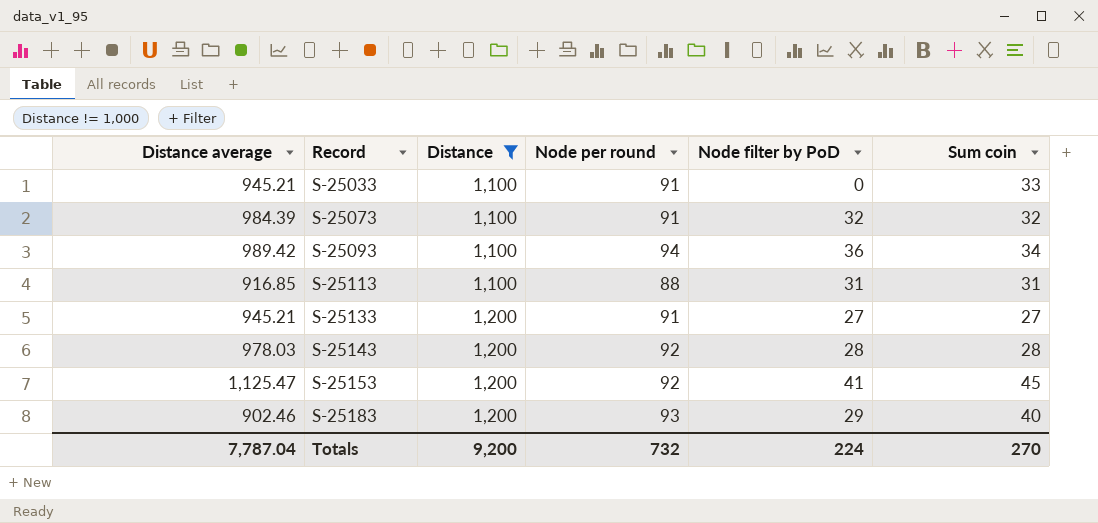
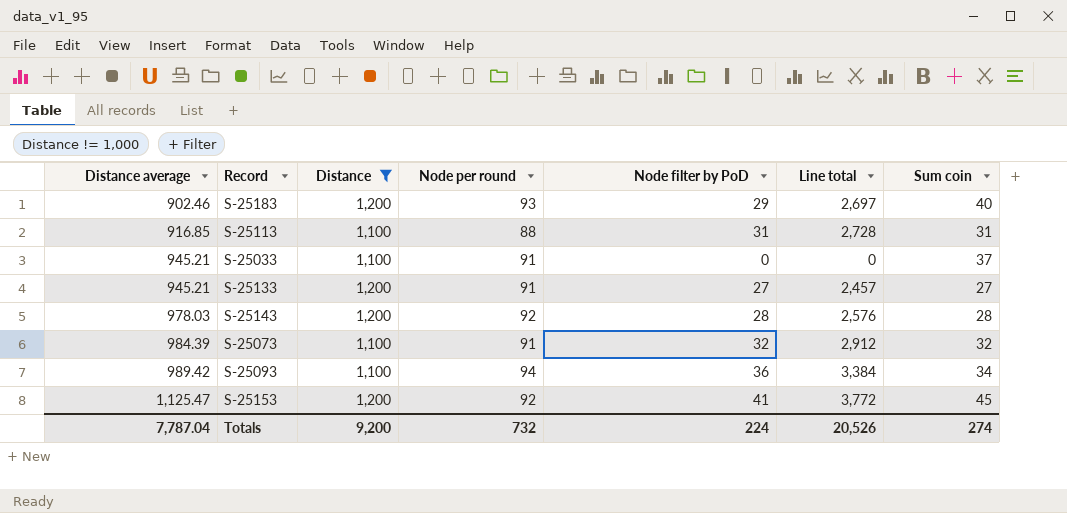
row order: Record ascending -> Distance average ascending
column Line total | formula: none -> [Node per round] * [Node filter by PoD]
S-25033 | Sum coin: 33 -> 37
Totals | Sum coin: 270 -> 274

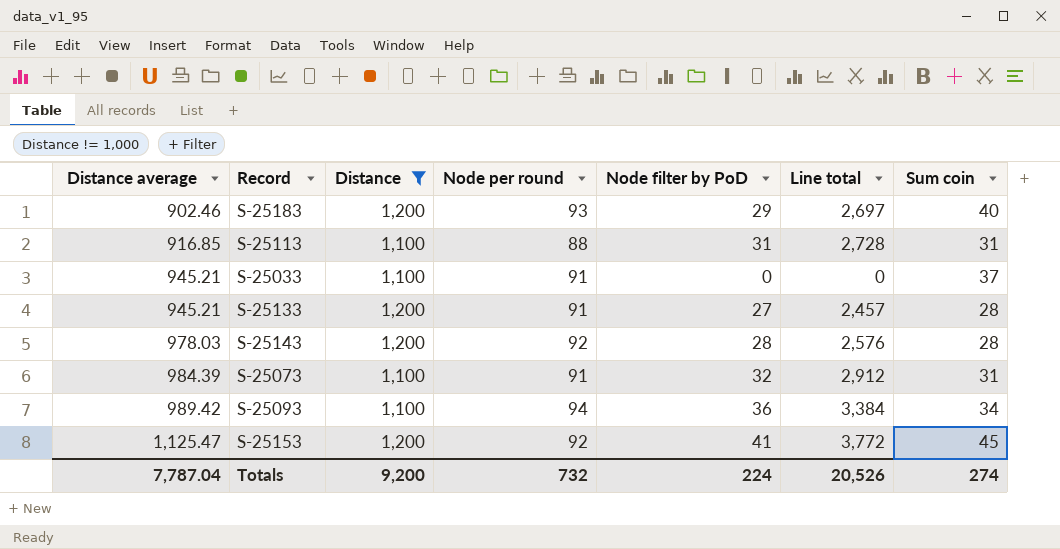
S-25133 | Sum coin: 27 -> 28
S-25073 | Sum coin: 32 -> 31

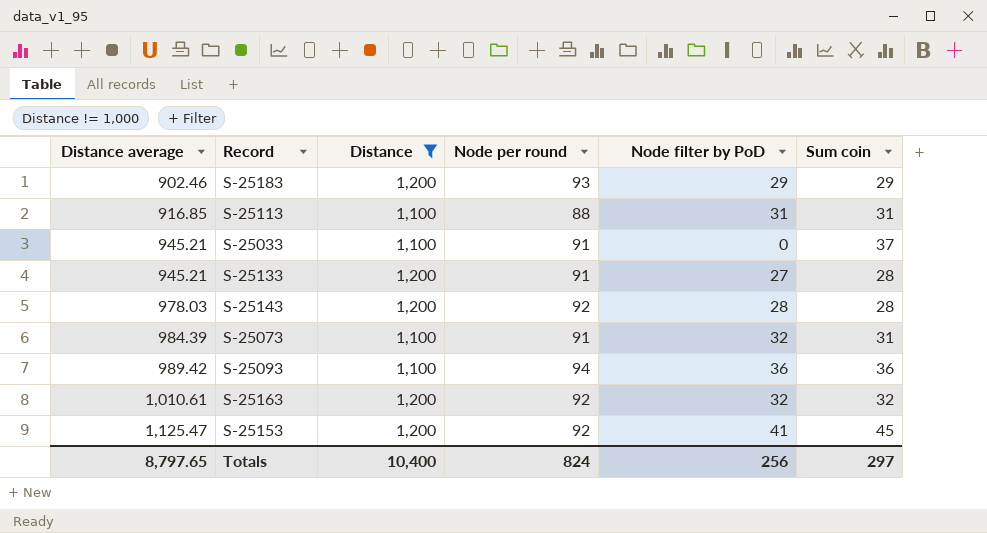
column Line total | formula: [Node per round] * [Node filter by PoD] -> none
S-25183 | Sum coin: 40 -> 29
S-25093 | Sum coin: 34 -> 36
row S-25163: none -> 1,010.61 | 1,200 | 92 | 32 | 32
Totals | Distance average: 7,787.04 -> 8,797.65
Totals | Distance: 9,200 -> 10,400
Totals | Node per round: 732 -> 824
Totals | Node filter by PoD: 224 -> 256
Totals | Sum coin: 274 -> 297

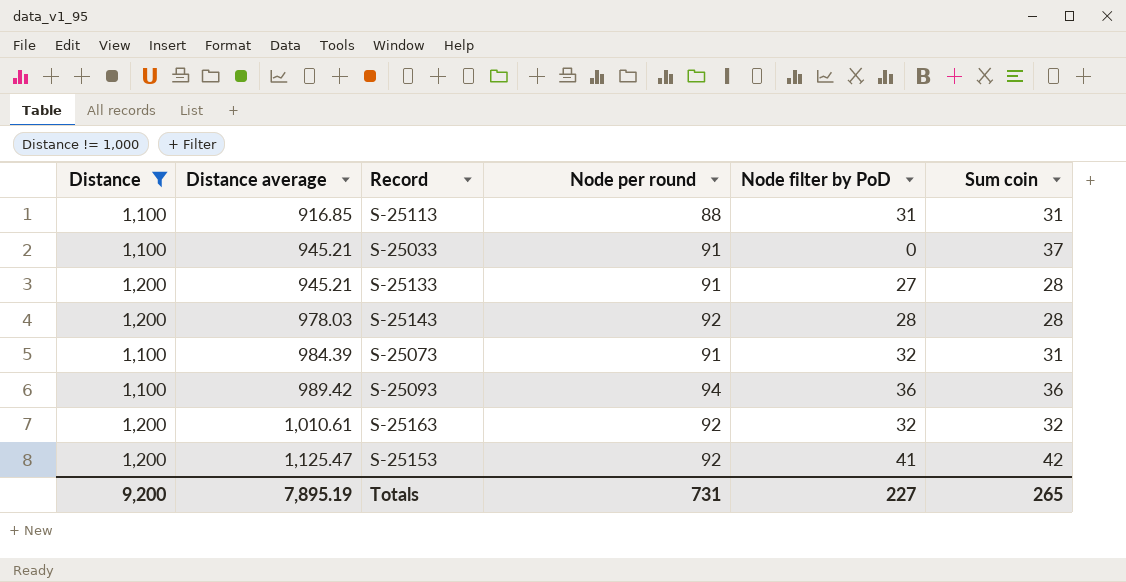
column Distance | position: 3 -> 1
row S-25183: 902.46 | 1,200 | 93 | 29 | 29 -> none
S-25153 | Sum coin: 45 -> 42
Totals | Distance: 10,400 -> 9,200
Totals | Distance average: 8,797.65 -> 7,895.19
Totals | Node per round: 824 -> 731
Totals | Node filter by PoD: 256 -> 227
Totals | Sum coin: 297 -> 265

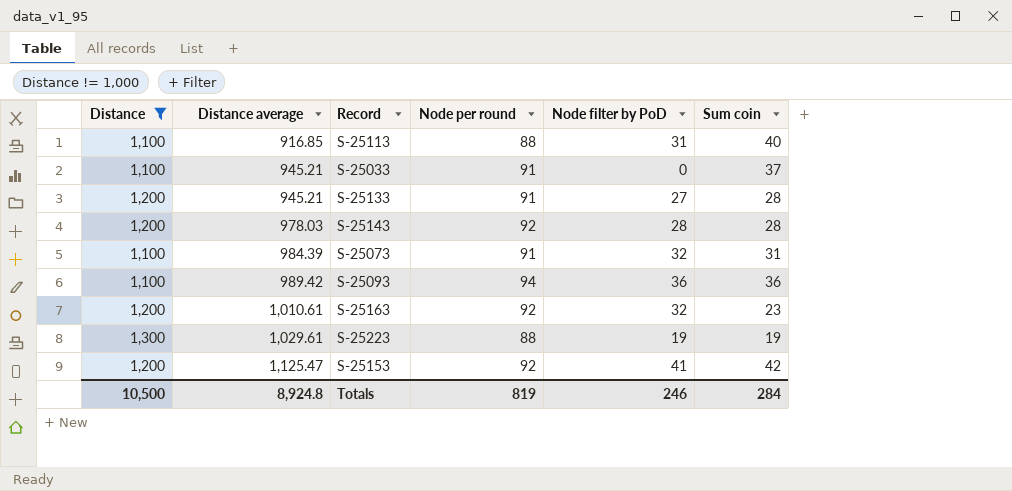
S-25113 | Sum coin: 31 -> 40
S-25163 | Sum coin: 32 -> 23
row S-25223: none -> 1,300 | 1,029.61 | 88 | 19 | 19
Totals | Distance: 9,200 -> 10,500
Totals | Distance average: 7,895.19 -> 8,924.8
Totals | Node per round: 731 -> 819
Totals | Node filter by PoD: 227 -> 246
Totals | Sum coin: 265 -> 284

